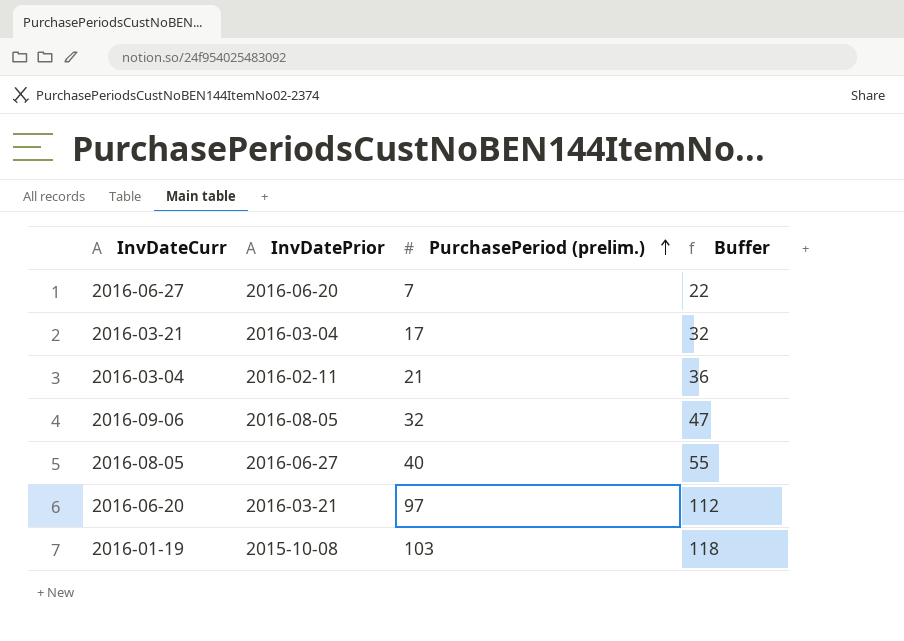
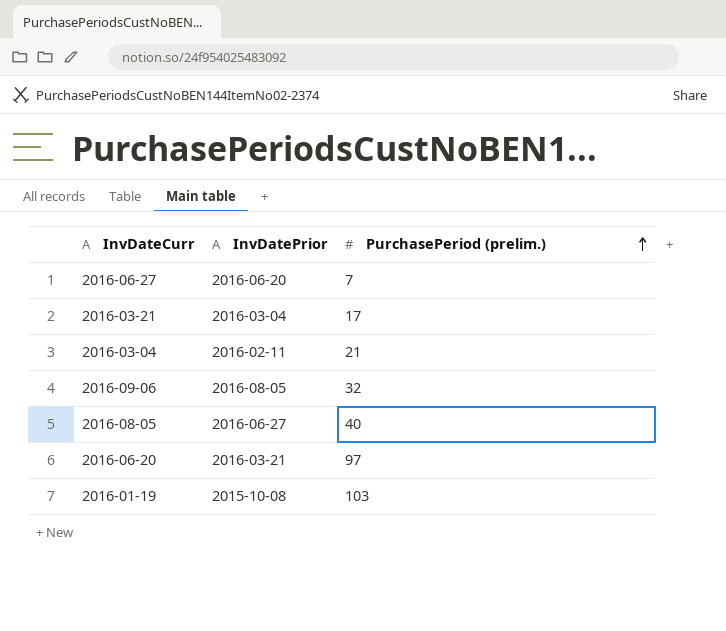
column Buffer | formula: [PurchasePeriod (prelim.)] + 15 -> none

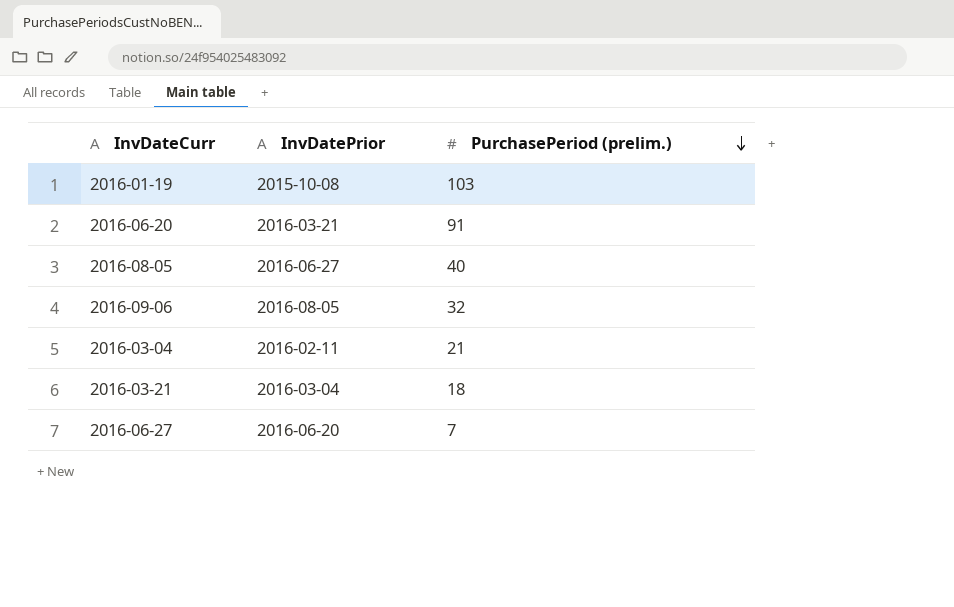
row order: PurchasePeriod (prelim.) ascending -> PurchasePeriod (prelim.) descending
2016-06-20 | PurchasePeriod (prelim.): 97 -> 91
2016-03-21 | PurchasePeriod (prelim.): 17 -> 18

